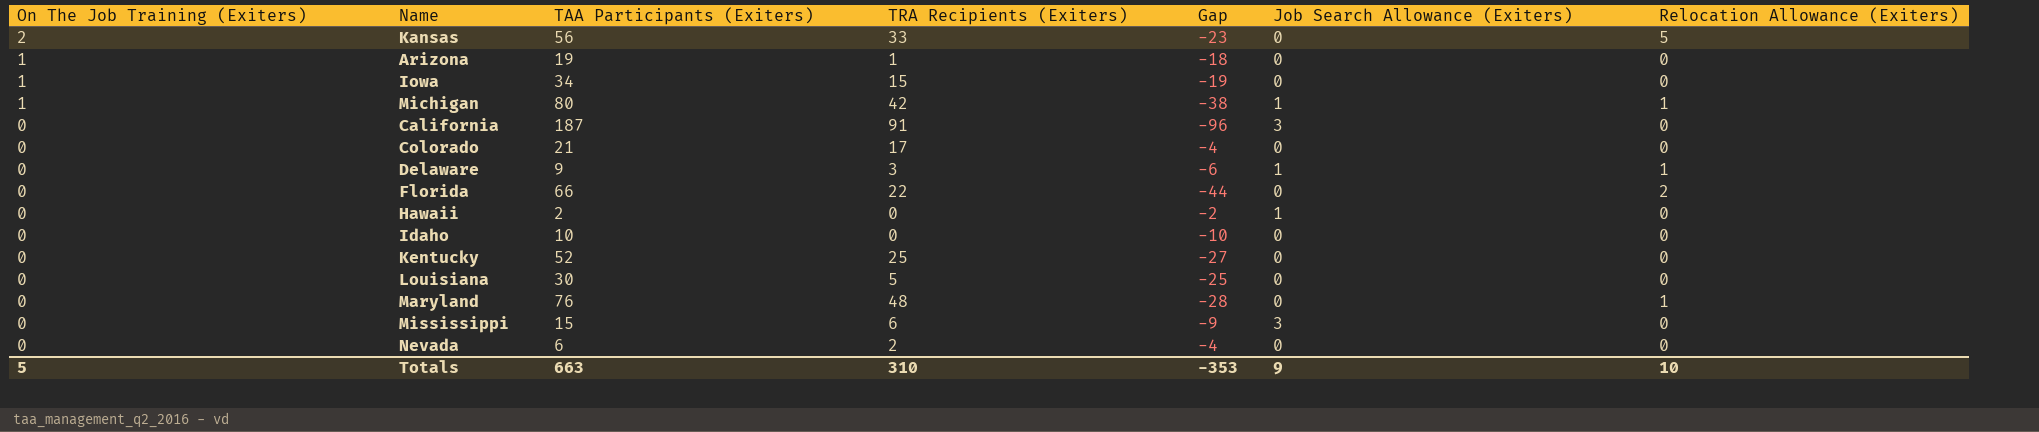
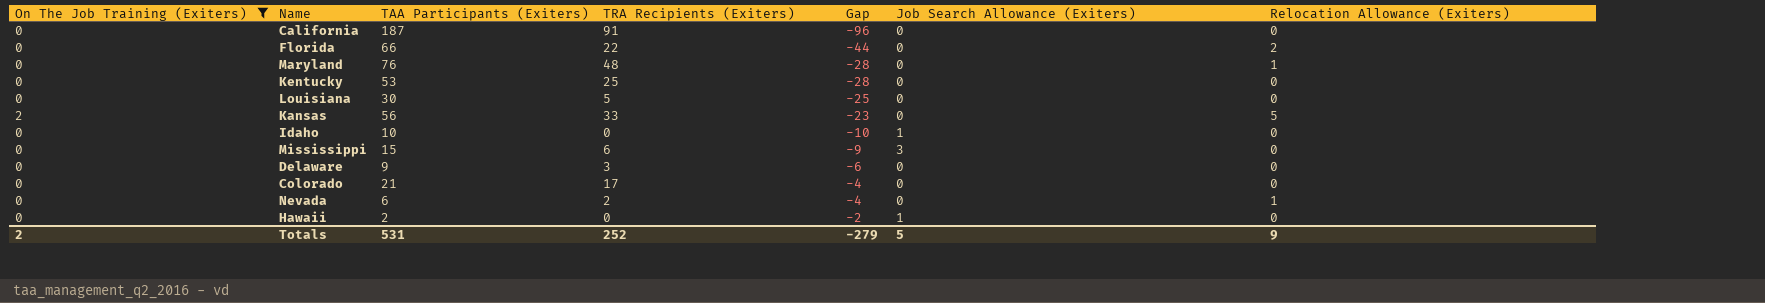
filter: none -> On The Job Training (Exiters) != 1
row order: On The Job Training (Exiters) descending -> Gap ascending
California | Job Search Allowance (Exiters): 3 -> 0
Kentucky | TAA Participants (Exiters): 52 -> 53
Kentucky | Gap: -27 -> -28
Idaho | Job Search Allowance (Exiters): 0 -> 1
Delaware | Job Search Allowance (Exiters): 1 -> 0
Delaware | Relocation Allowance (Exiters): 1 -> 0
Nevada | Relocation Allowance (Exiters): 0 -> 1
Totals | On The Job Training (Exiters): 5 -> 2
Totals | TAA Participants (Exiters): 663 -> 531
Totals | TRA Recipients (Exiters): 310 -> 252
Totals | Gap: -353 -> -279
Totals | Job Search Allowance (Exiters): 9 -> 5
Totals | Relocation Allowance (Exiters): 10 -> 9

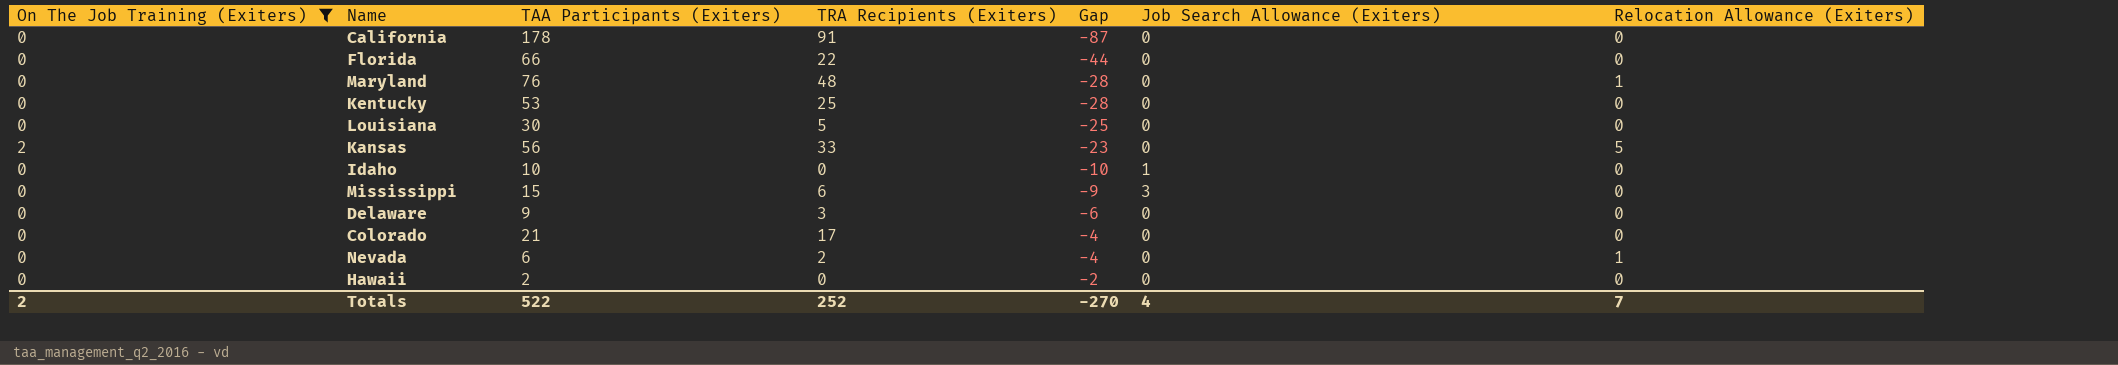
California | TAA Participants (Exiters): 187 -> 178
California | Gap: -96 -> -87
Florida | Relocation Allowance (Exiters): 2 -> 0
Hawaii | Job Search Allowance (Exiters): 1 -> 0
Totals | TAA Participants (Exiters): 531 -> 522
Totals | Gap: -279 -> -270
Totals | Job Search Allowance (Exiters): 5 -> 4
Totals | Relocation Allowance (Exiters): 9 -> 7

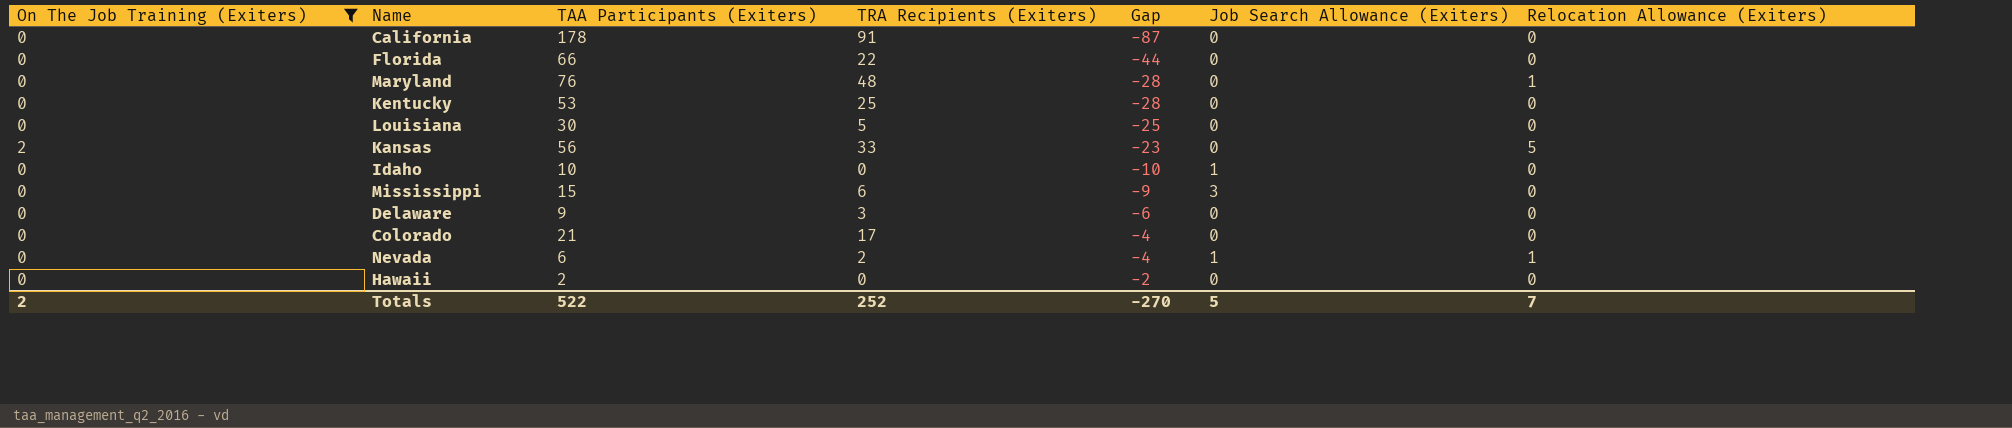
Nevada | Job Search Allowance (Exiters): 0 -> 1
Totals | Job Search Allowance (Exiters): 4 -> 5

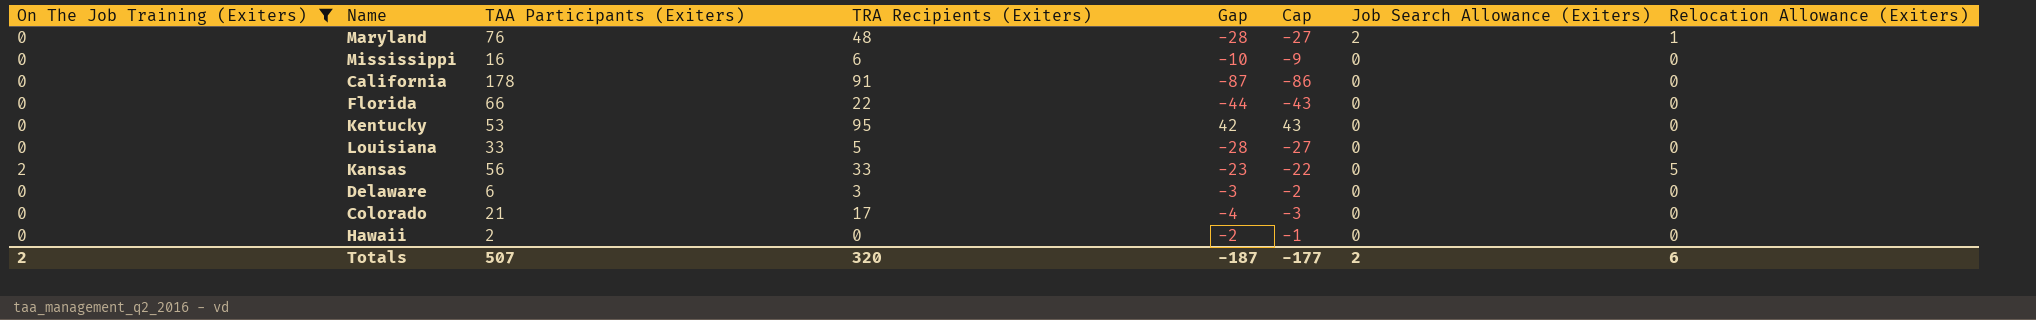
row order: Gap ascending -> Job Search Allowance (Exiters) descending
column Cap | formula: none -> [Gap] + 1
row Idaho: 0 | 10 | 0 | -10 | 1 | 0 -> none
row Nevada: 0 | 6 | 2 | -4 | 1 | 1 -> none
Maryland | Job Search Allowance (Exiters): 0 -> 2
Mississippi | TAA Participants (Exiters): 15 -> 16
Mississippi | Gap: -9 -> -10
Mississippi | Job Search Allowance (Exiters): 3 -> 0
Kentucky | TRA Recipients (Exiters): 25 -> 95
Kentucky | Gap: -28 -> 42
Louisiana | TAA Participants (Exiters): 30 -> 33
Louisiana | Gap: -25 -> -28
Delaware | TAA Participants (Exiters): 9 -> 6
Delaware | Gap: -6 -> -3
Totals | TAA Participants (Exiters): 522 -> 507
Totals | TRA Recipients (Exiters): 252 -> 320
Totals | Gap: -270 -> -187
Totals | Job Search Allowance (Exiters): 5 -> 2
Totals | Relocation Allowance (Exiters): 7 -> 6

